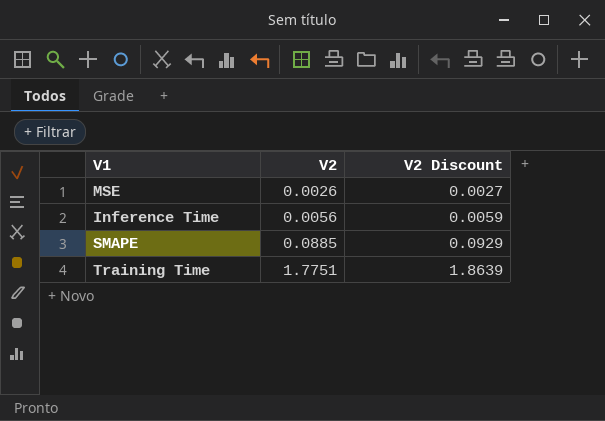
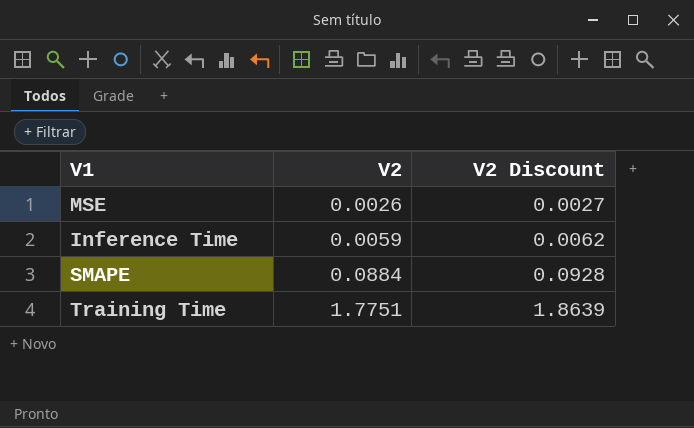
Inference Time | V2: 0.0056 -> 0.0059
Inference Time | V2 Discount: 0.0059 -> 0.0062
SMAPE | V2: 0.0885 -> 0.0884
SMAPE | V2 Discount: 0.0929 -> 0.0928

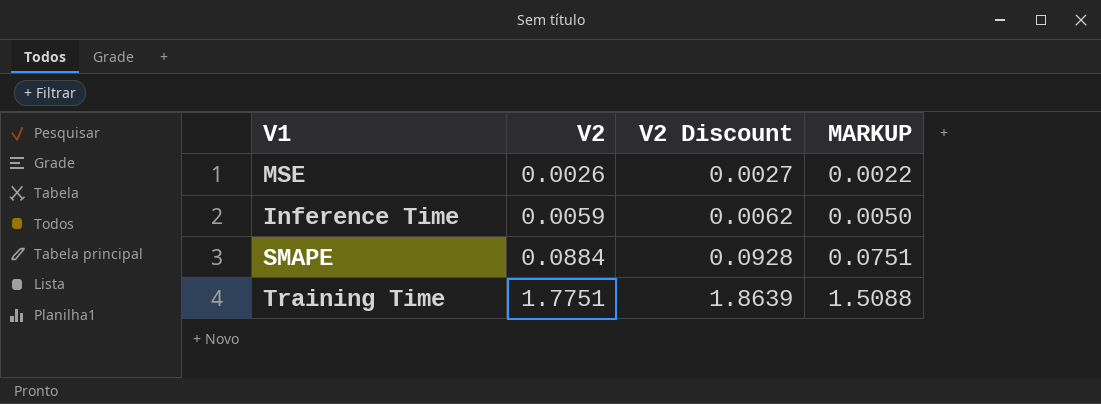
column MARKUP | formula: none -> [V2] * 0.85

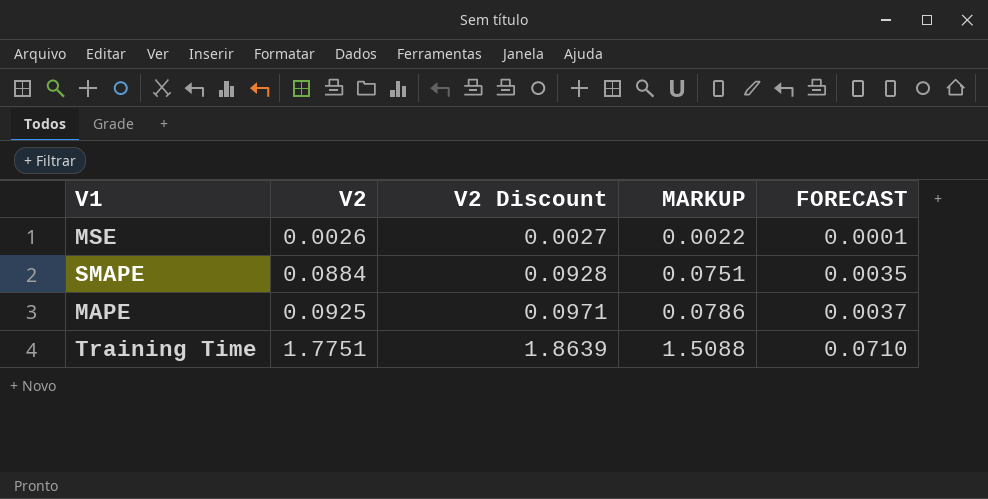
column FORECAST | formula: none -> [V2] * 0.04
row Inference Time: 0.0059 | 0.0062 | 0.0050 -> none
row MAPE: none -> 0.0925 | 0.0971 | 0.0786 | 0.0037

